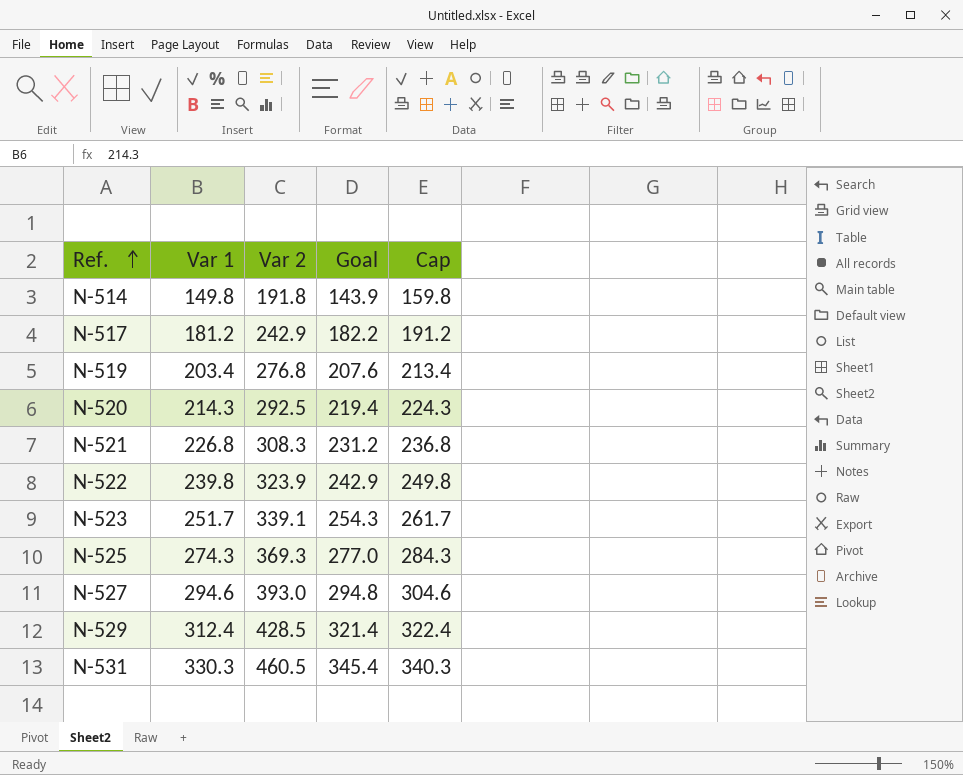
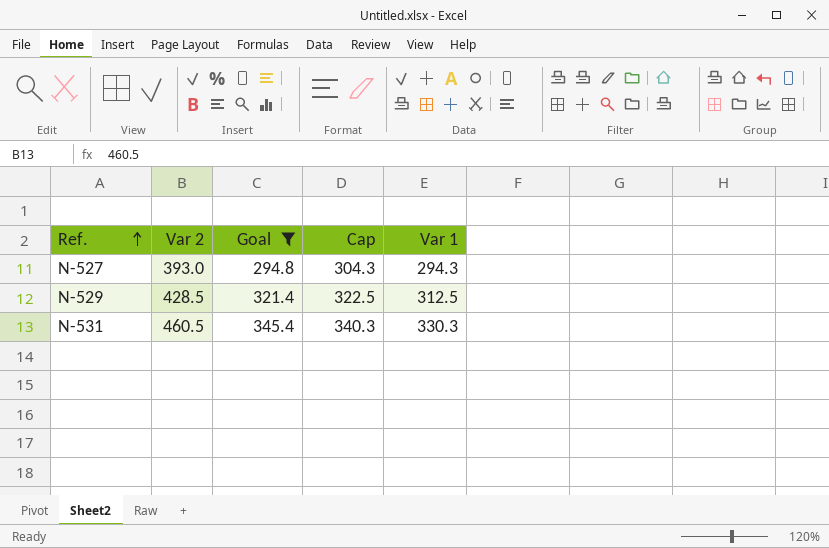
filter: none -> Goal >= 294.8
column Var 1 | position: 2 -> 5
N-527 | Cap: 304.6 -> 304.3
N-527 | Var 1: 294.6 -> 294.3
N-529 | Cap: 322.4 -> 322.5
N-529 | Var 1: 312.4 -> 312.5

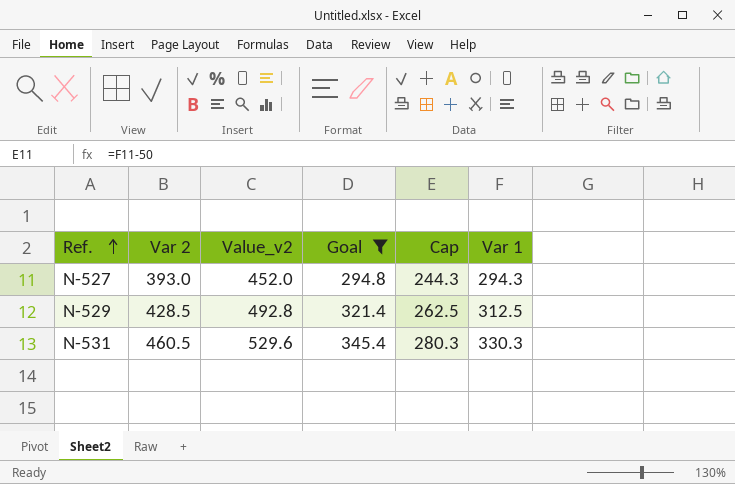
column Value_v2 | formula: none -> [Var 2] * 1.15
column Cap | formula: [Var 1] + 10 -> [Var 1] - 50

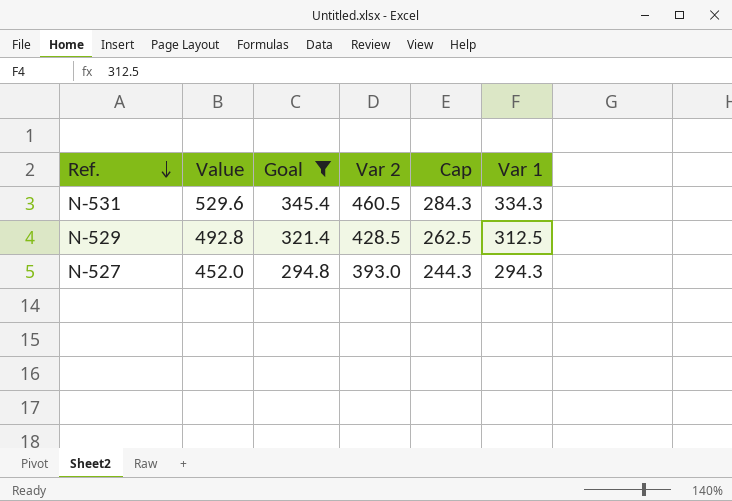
row order: Ref. ascending -> Ref. descending
column name: Value_v2 -> Value
column Var 2 | position: 2 -> 4
N-531 | Cap: 280.3 -> 284.3
N-531 | Var 1: 330.3 -> 334.3

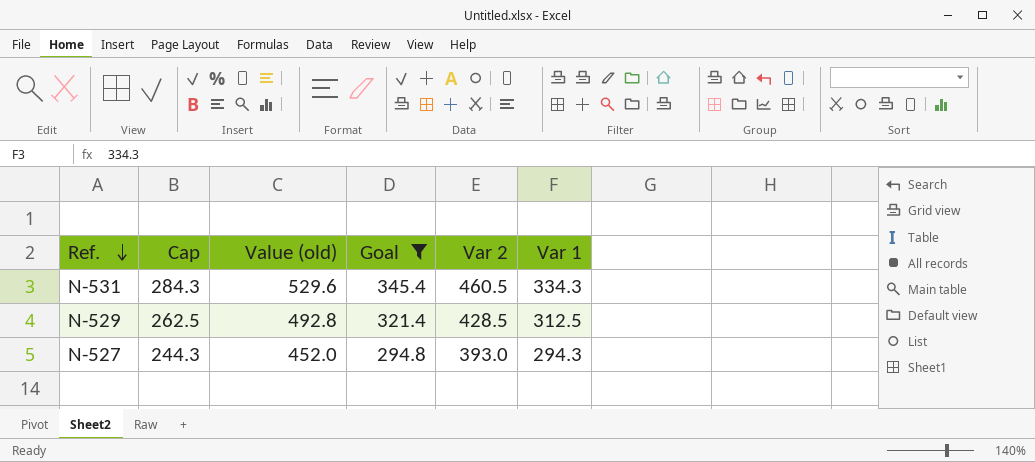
column Cap | position: 5 -> 2
column name: Value -> Value (old)

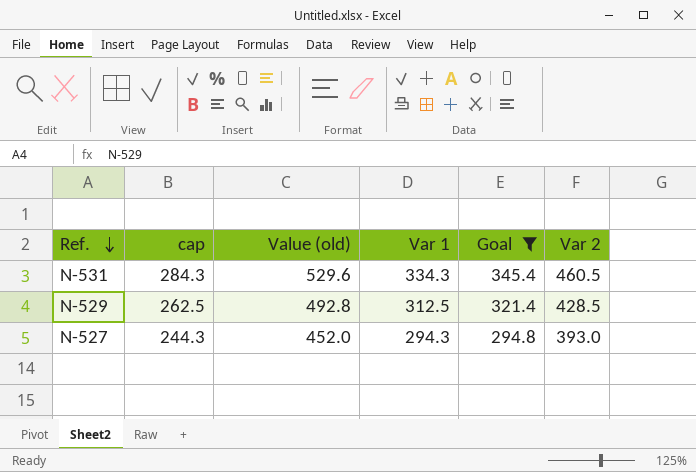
column name: Cap -> cap
column Var 1 | position: 6 -> 4

